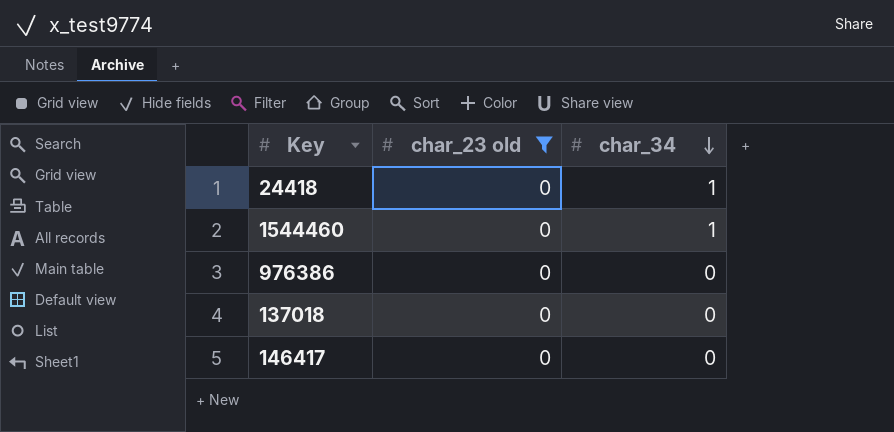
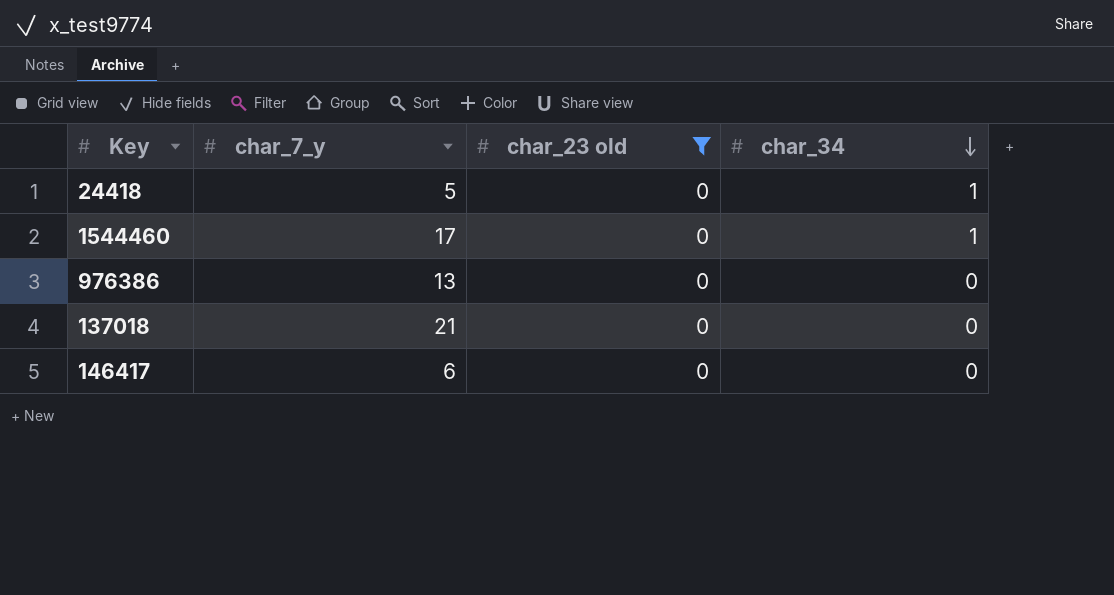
column char_7_y | position: none -> 2

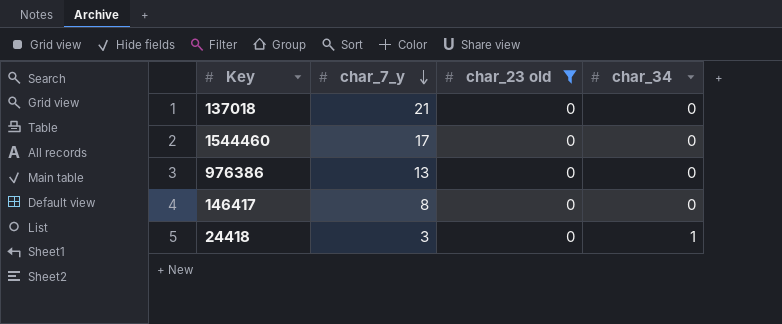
row order: char_34 descending -> char_7_y descending
1544460 | char_34: 1 -> 0
146417 | char_7_y: 6 -> 8
24418 | char_7_y: 5 -> 3

